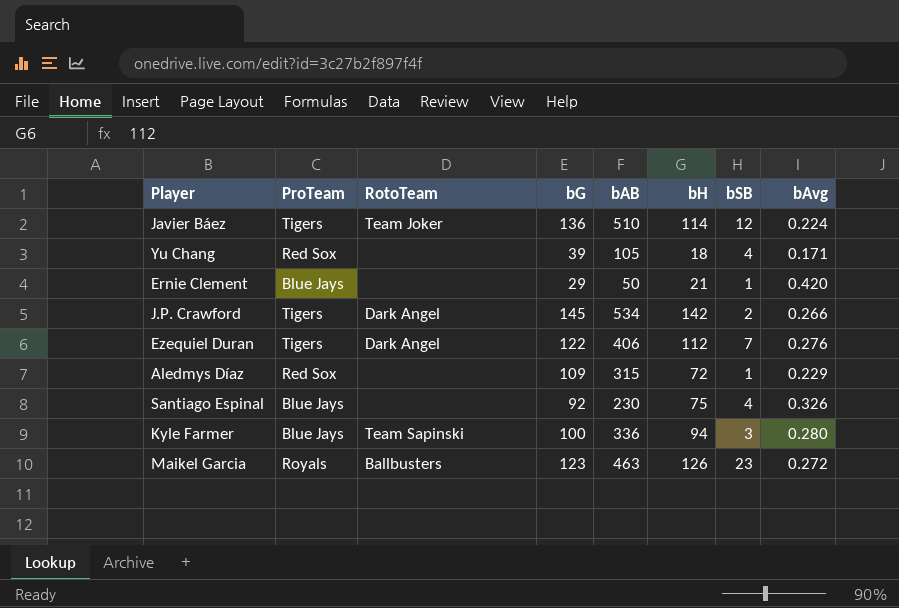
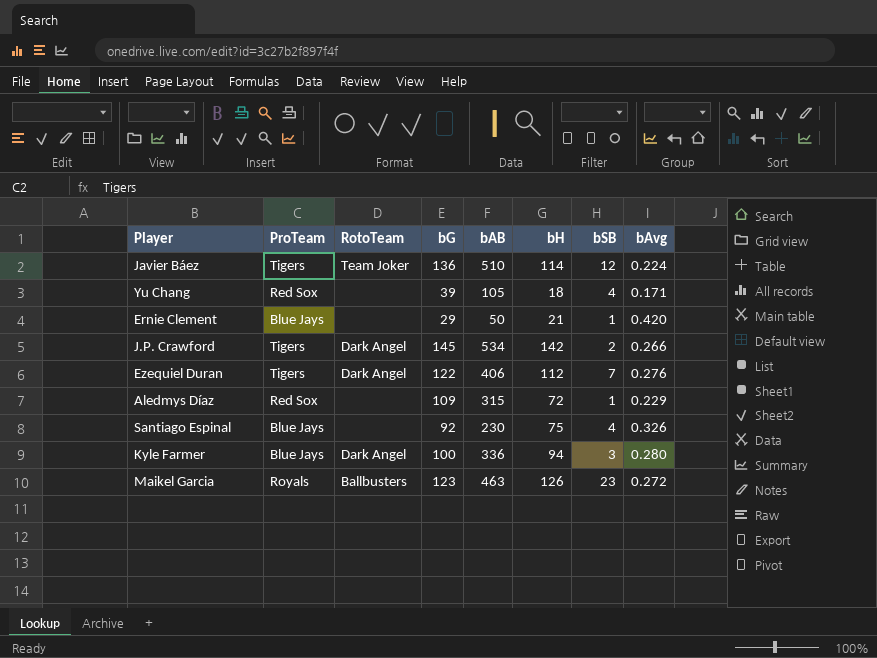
Kyle Farmer | RotoTeam: Team Sapinski -> Dark Angel

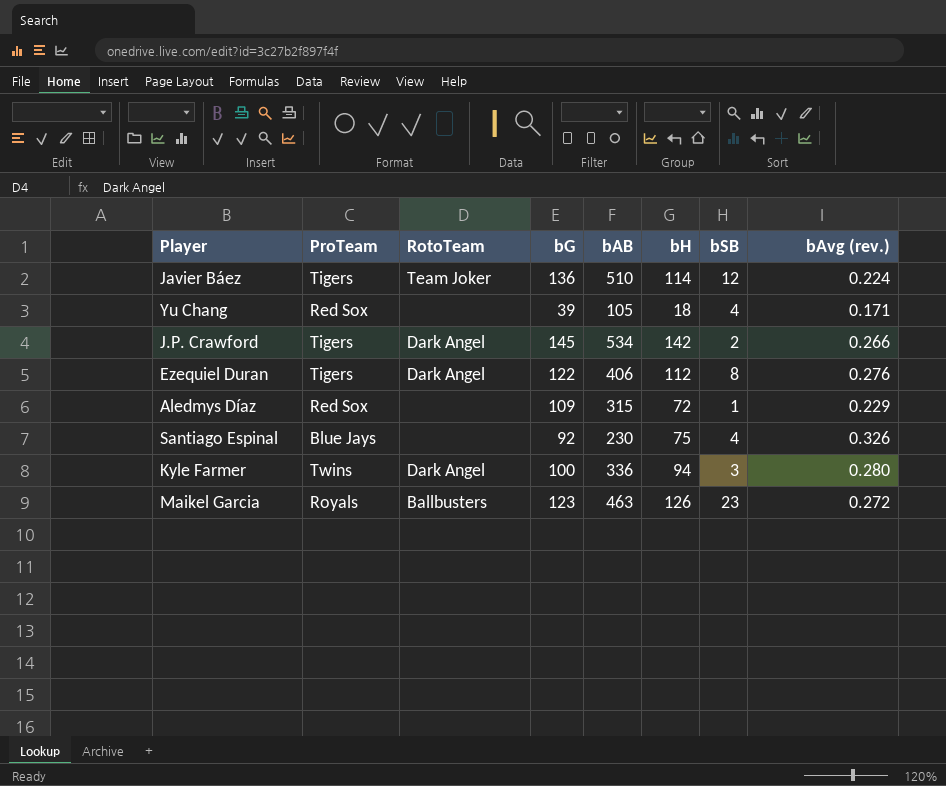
column name: bAvg -> bAvg (rev.)
row Ernie Clement: Blue Jays | none | 29 | 50 | 21 | 1 | 0.420 -> none
Ezequiel Duran | bSB: 7 -> 8
Kyle Farmer | ProTeam: Blue Jays -> Twins

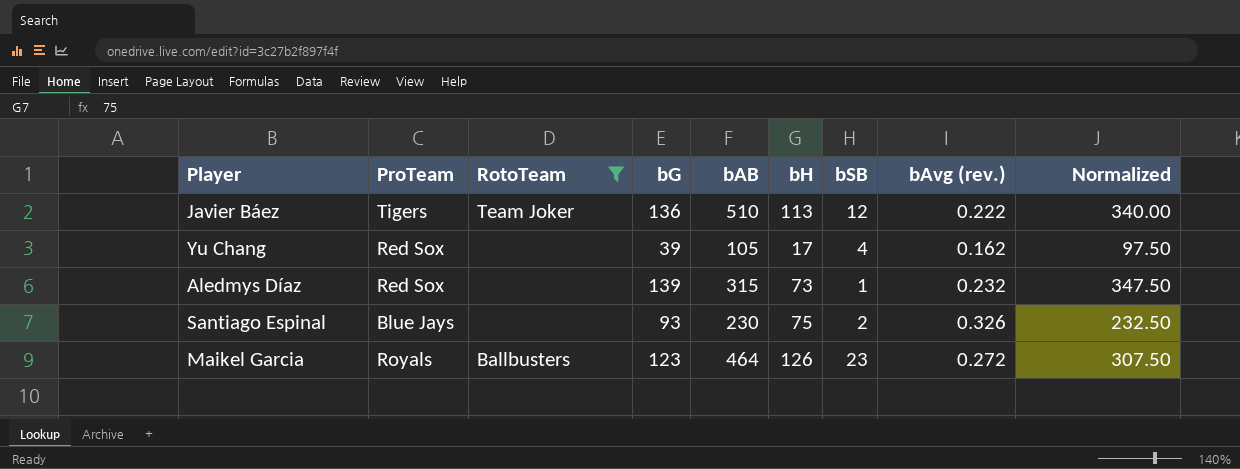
filter: none -> RotoTeam != Dark Angel
column Normalized | formula: none -> [bG] * 2.5
Javier Báez | bH: 114 -> 113
Javier Báez | bAvg (rev.): 0.224 -> 0.222
Yu Chang | bH: 18 -> 17
Yu Chang | bAvg (rev.): 0.171 -> 0.162
Aledmys Díaz | bG: 109 -> 139
Aledmys Díaz | bH: 72 -> 73
Aledmys Díaz | bAvg (rev.): 0.229 -> 0.232
Santiago Espinal | bG: 92 -> 93
Santiago Espinal | bSB: 4 -> 2
Maikel Garcia | bAB: 463 -> 464

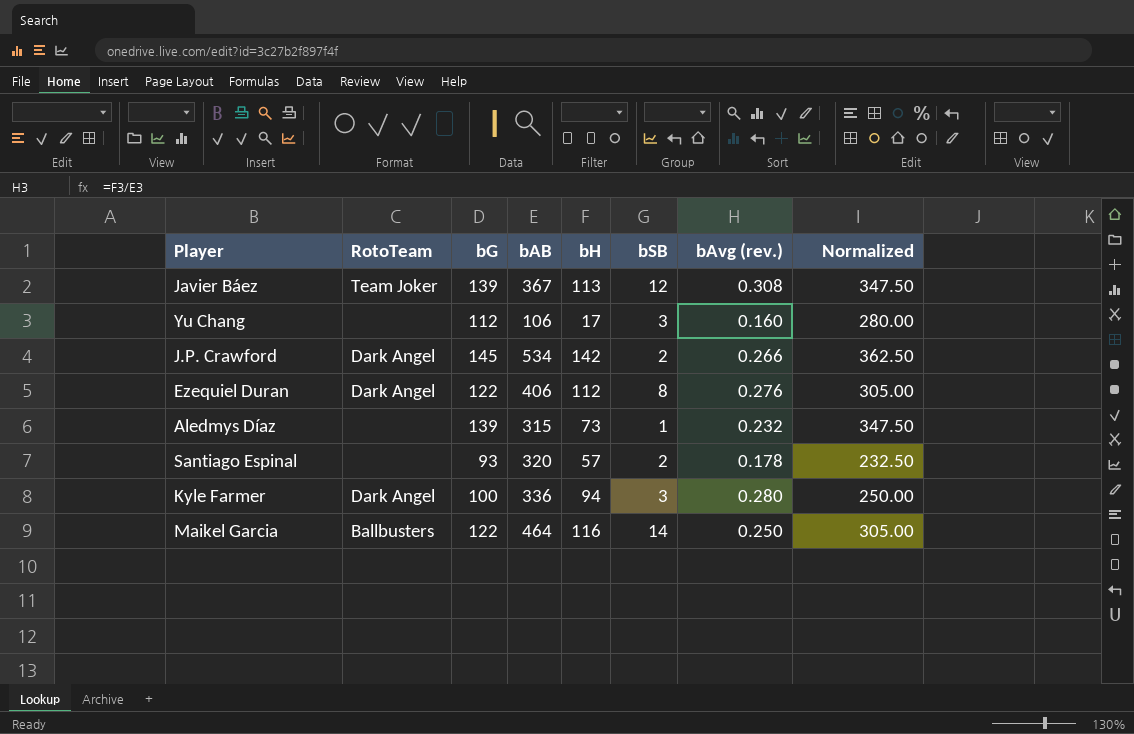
filter: RotoTeam != Dark Angel -> none
column ProTeam | position: 2 -> none
Javier Báez | bG: 136 -> 139
Javier Báez | bAB: 510 -> 367
Javier Báez | bAvg (rev.): 0.222 -> 0.308
Javier Báez | Normalized: 340.00 -> 347.50
Yu Chang | bG: 39 -> 112
Yu Chang | bAB: 105 -> 106
Yu Chang | bSB: 4 -> 3
Yu Chang | bAvg (rev.): 0.162 -> 0.160
Yu Chang | Normalized: 97.50 -> 280.00
Santiago Espinal | bAB: 230 -> 320
Santiago Espinal | bH: 75 -> 57
Santiago Espinal | bAvg (rev.): 0.326 -> 0.178
Maikel Garcia | bG: 123 -> 122
Maikel Garcia | bH: 126 -> 116
Maikel Garcia | bSB: 23 -> 14
Maikel Garcia | bAvg (rev.): 0.272 -> 0.250
Maikel Garcia | Normalized: 307.50 -> 305.00

